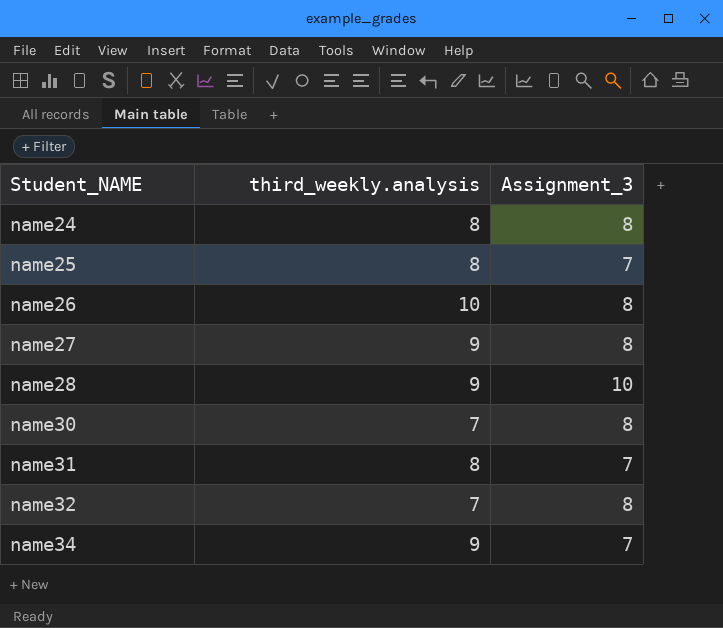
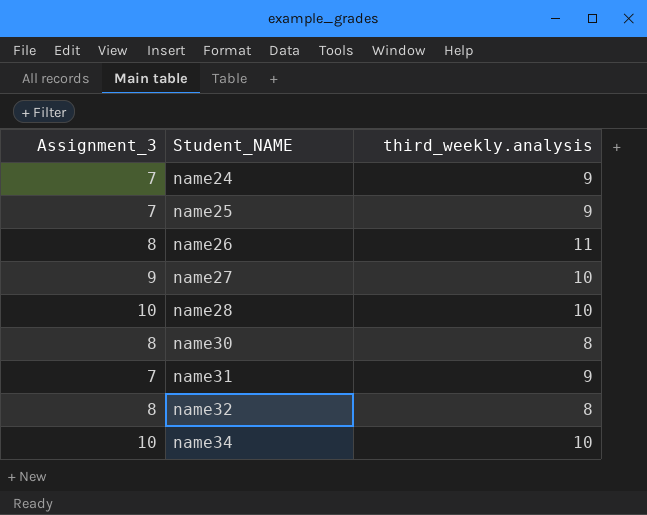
column Assignment_3 | position: 3 -> 1
name24 | Assignment_3: 8 -> 7
name24 | third_weekly.analysis: 8 -> 9
name25 | third_weekly.analysis: 8 -> 9
name26 | third_weekly.analysis: 10 -> 11
name27 | Assignment_3: 8 -> 9
name27 | third_weekly.analysis: 9 -> 10
name28 | third_weekly.analysis: 9 -> 10
name30 | third_weekly.analysis: 7 -> 8
name31 | third_weekly.analysis: 8 -> 9
name32 | third_weekly.analysis: 7 -> 8
name34 | Assignment_3: 7 -> 10
name34 | third_weekly.analysis: 9 -> 10

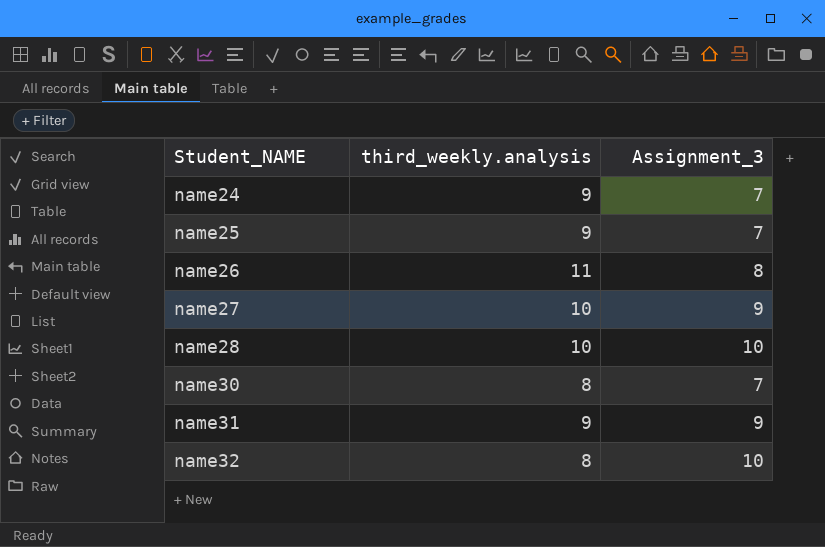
column Assignment_3 | position: 1 -> 3
row name34: 10 | 10 -> none
name30 | Assignment_3: 8 -> 7
name31 | Assignment_3: 7 -> 9
name32 | Assignment_3: 8 -> 10

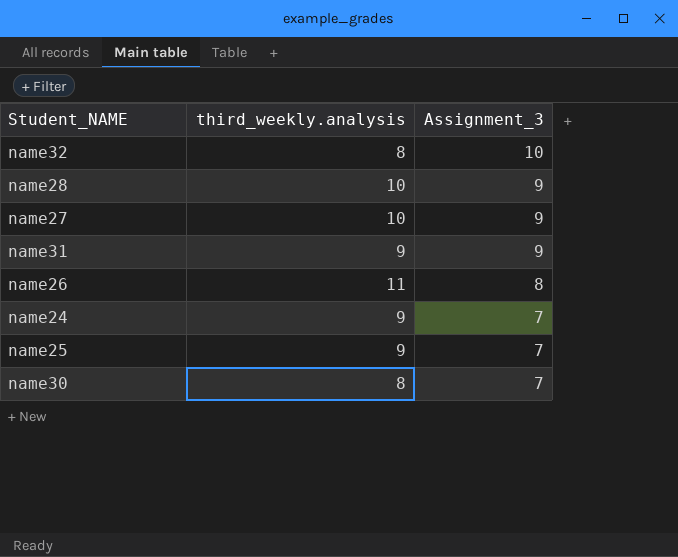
row order: Student_NAME ascending -> Assignment_3 descending
name28 | Assignment_3: 10 -> 9

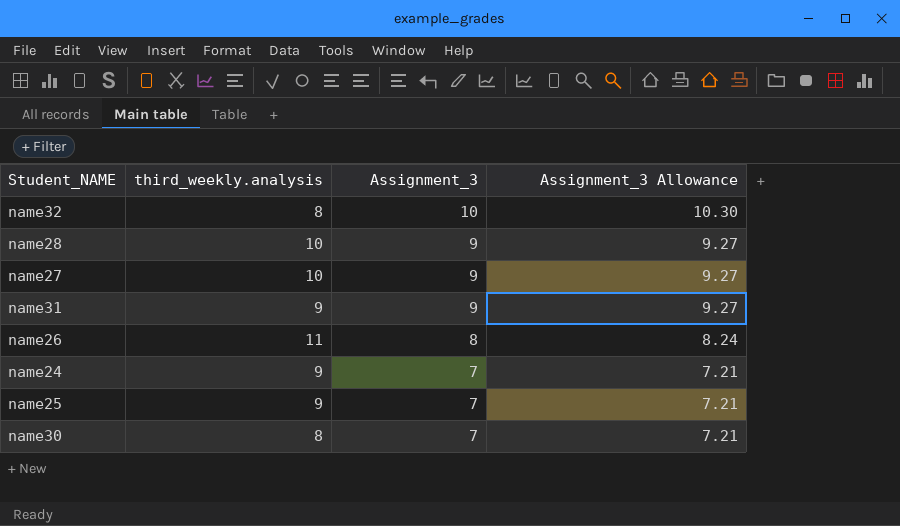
column Assignment_3 Allowance | formula: none -> [Assignment_3] * 1.03

